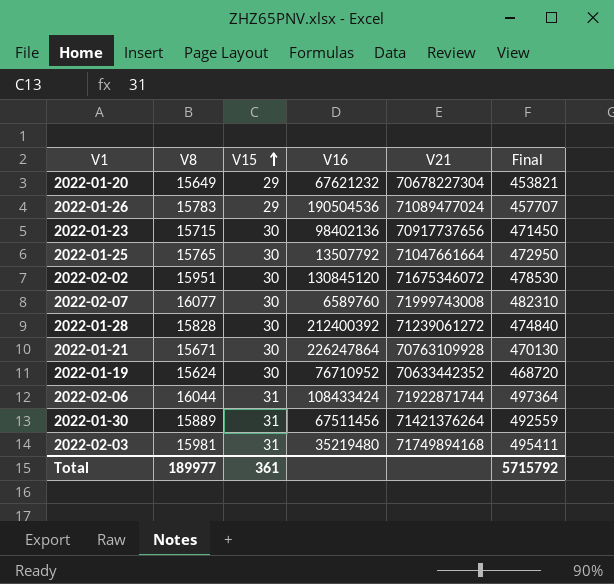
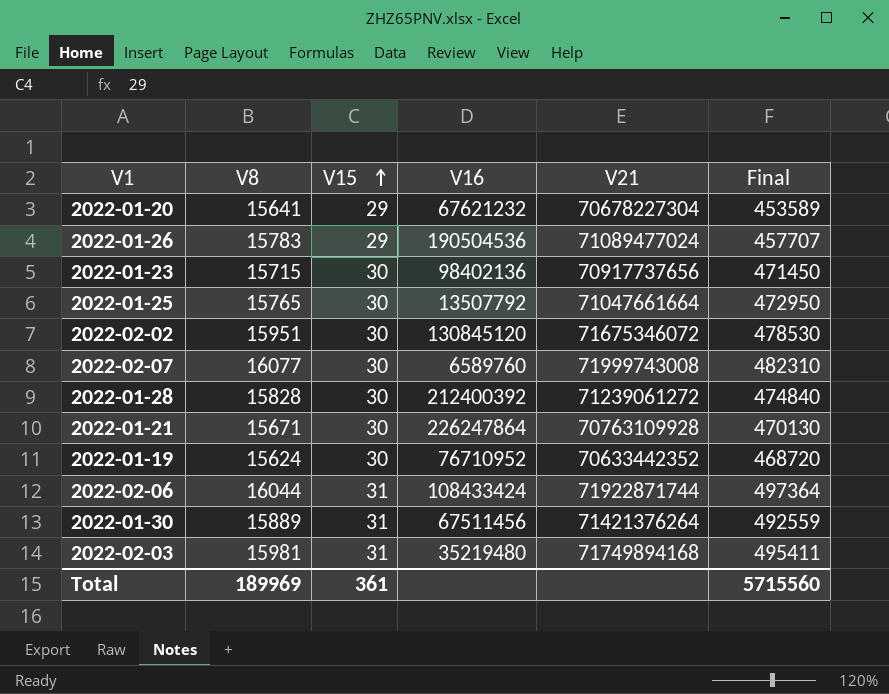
2022-01-20 | V8: 15649 -> 15641
2022-01-20 | Final: 453821 -> 453589
Total | V8: 189977 -> 189969
Total | Final: 5715792 -> 5715560

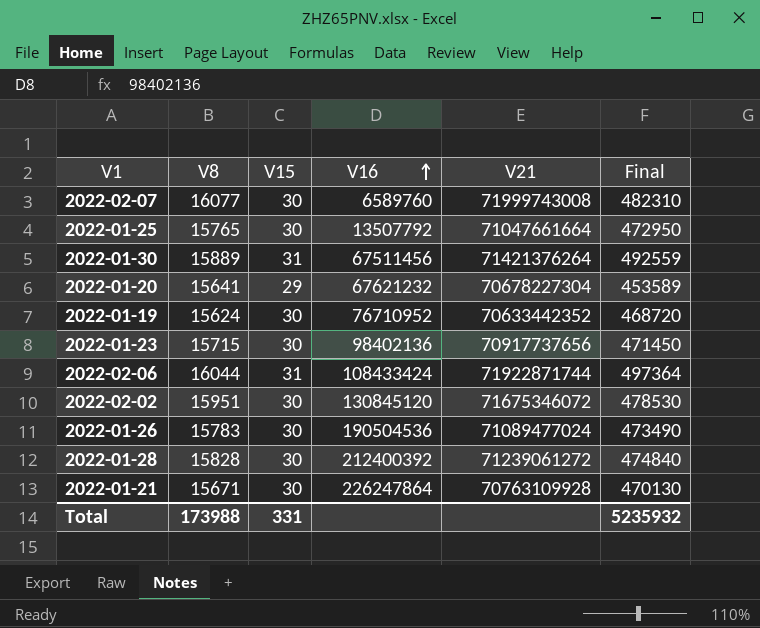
row order: V15 ascending -> V16 ascending
row 2022-02-03: 15981 | 31 | 35219480 | 71749894168 | 495411 -> none
2022-01-26 | V15: 29 -> 30
2022-01-26 | Final: 457707 -> 473490
Total | V8: 189969 -> 173988
Total | V15: 361 -> 331
Total | Final: 5715560 -> 5235932

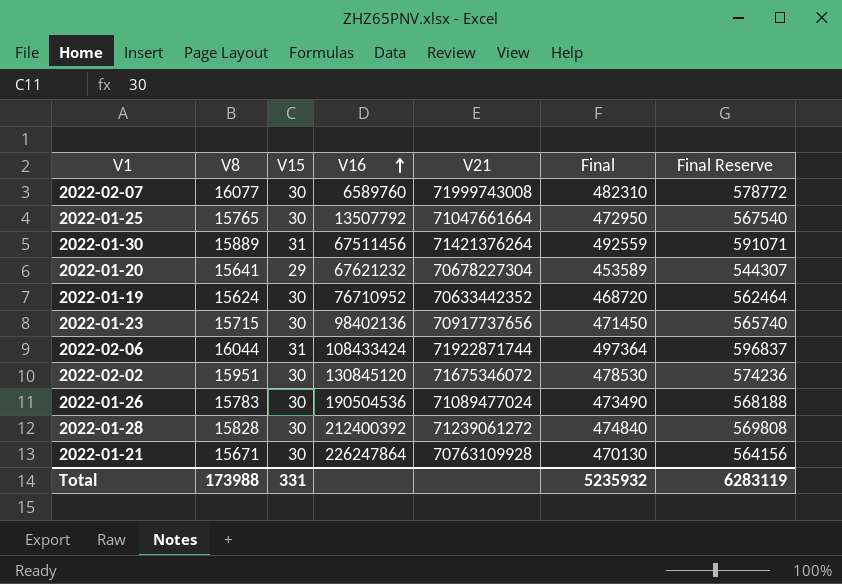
column Final Reserve | formula: none -> [Final] * 1.2

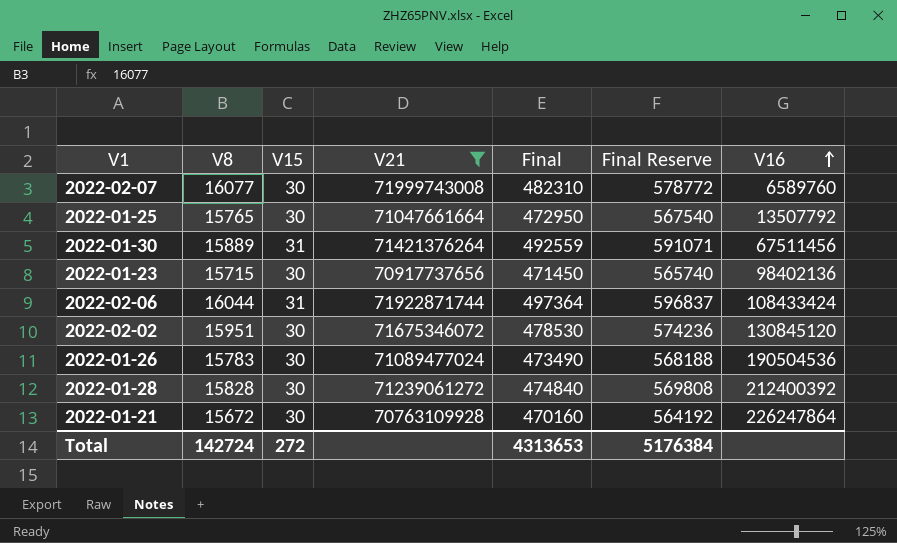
filter: none -> V21 >= 70763109928
column V16 | position: 4 -> 7
2022-01-21 | V8: 15671 -> 15672
2022-01-21 | Final: 470130 -> 470160
2022-01-21 | Final Reserve: 564156 -> 564192
Total | V8: 173988 -> 142724
Total | V15: 331 -> 272
Total | Final: 5235932 -> 4313653
Total | Final Reserve: 6283119 -> 5176384

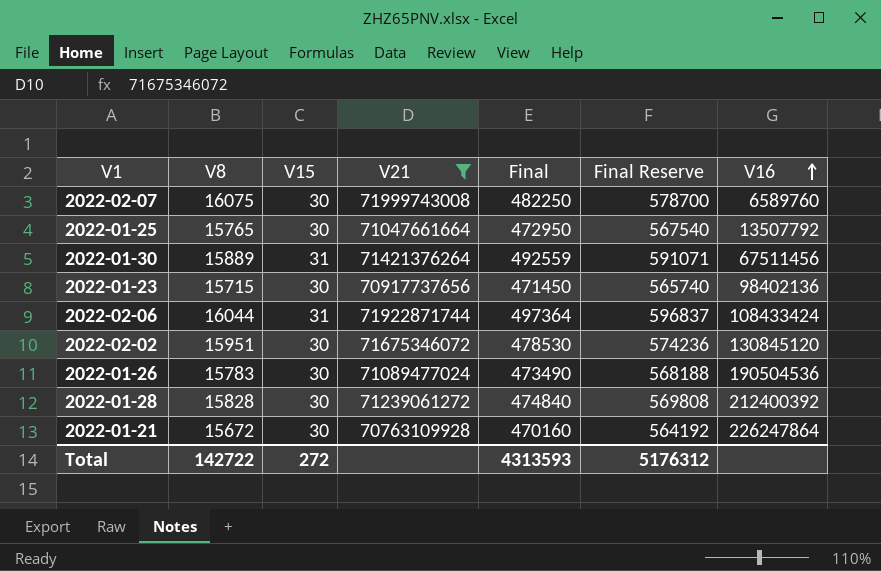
2022-02-07 | V8: 16077 -> 16075
2022-02-07 | Final: 482310 -> 482250
2022-02-07 | Final Reserve: 578772 -> 578700
Total | V8: 142724 -> 142722
Total | Final: 4313653 -> 4313593
Total | Final Reserve: 5176384 -> 5176312

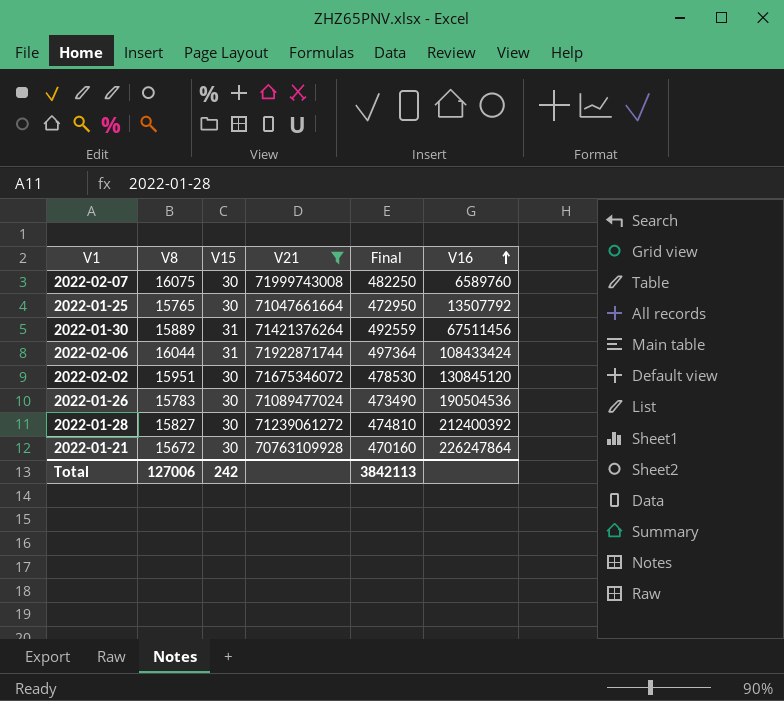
column Final Reserve | formula: [Final] * 1.2 -> none
row 2022-01-23: 15715 | 30 | 70917737656 | 471450 | 565740 | 98402136 -> none
2022-01-28 | V8: 15828 -> 15827
2022-01-28 | Final: 474840 -> 474810
Total | V8: 142722 -> 127006
Total | V15: 272 -> 242
Total | Final: 4313593 -> 3842113

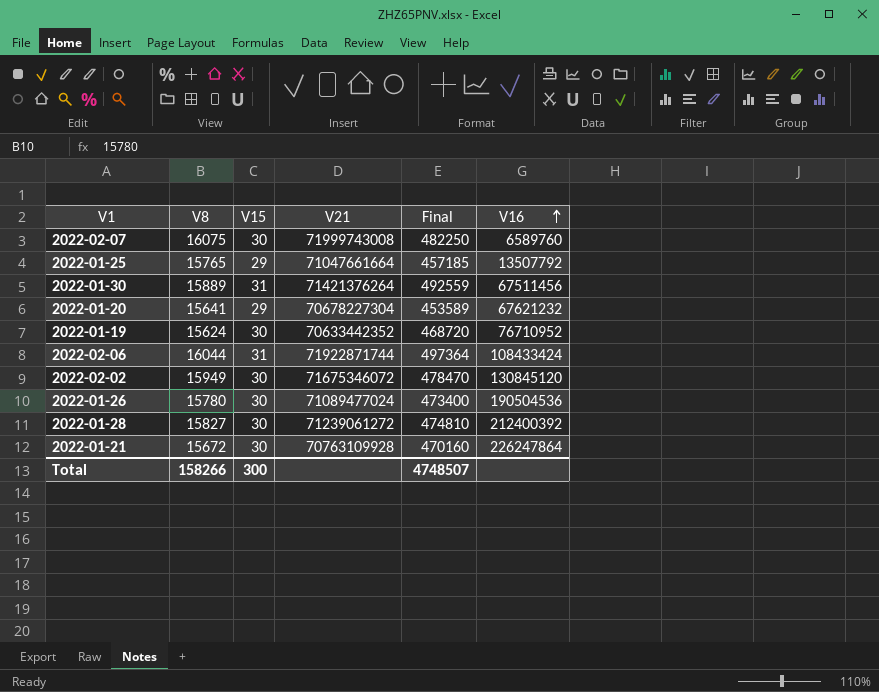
filter: V21 >= 70763109928 -> none
2022-01-25 | V15: 30 -> 29
2022-01-25 | Final: 472950 -> 457185
2022-02-02 | V8: 15951 -> 15949
2022-02-02 | Final: 478530 -> 478470
2022-01-26 | V8: 15783 -> 15780
2022-01-26 | Final: 473490 -> 473400
Total | V8: 127006 -> 158266
Total | V15: 242 -> 300
Total | Final: 3842113 -> 4748507

